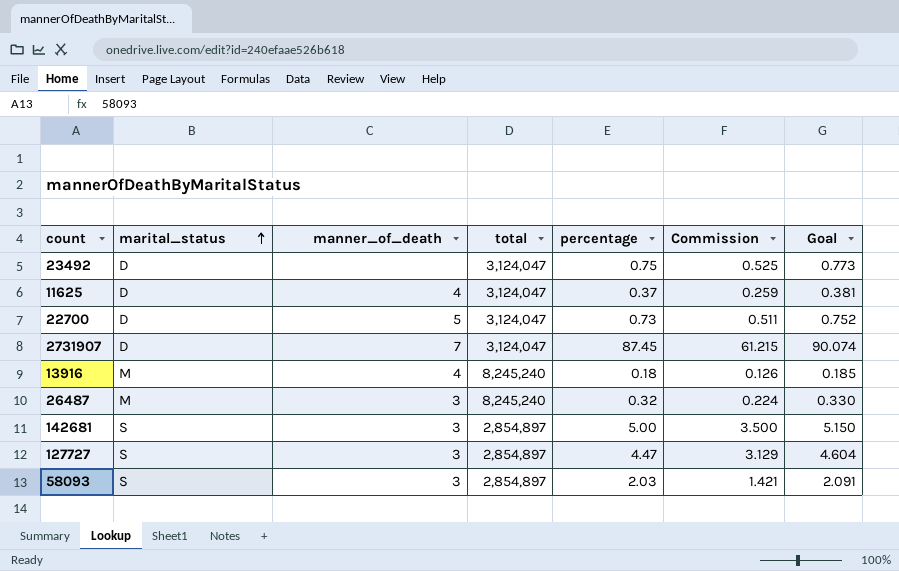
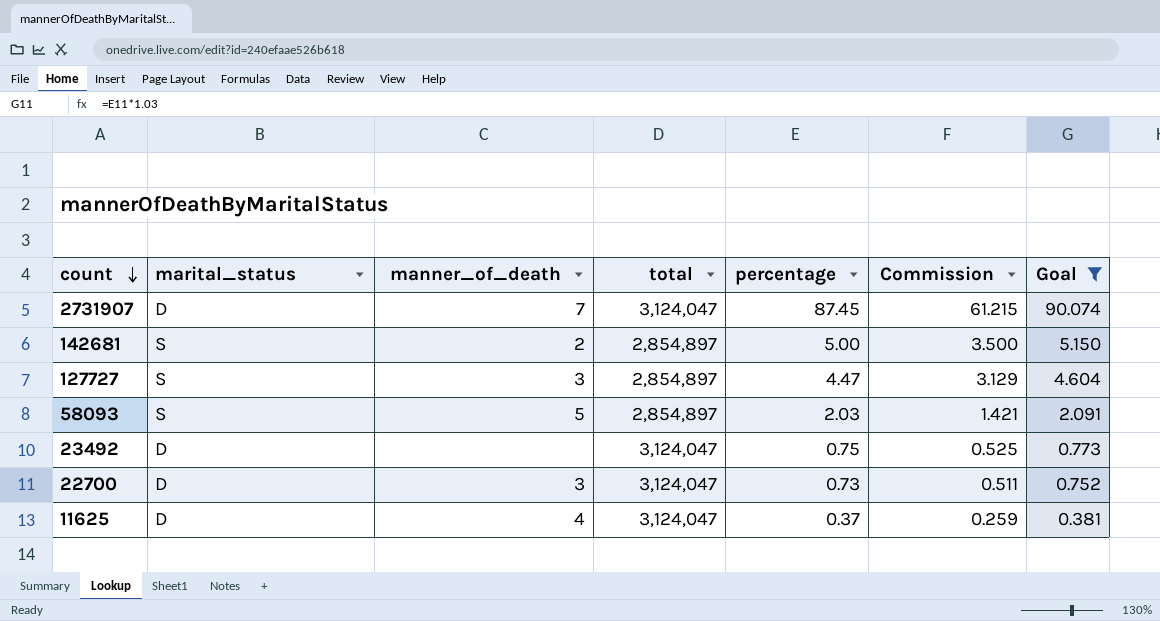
filter: none -> Goal >= 0.381
row order: marital_status ascending -> count descending
142681 | manner_of_death: 3 -> 2
58093 | manner_of_death: 3 -> 5
22700 | manner_of_death: 5 -> 3

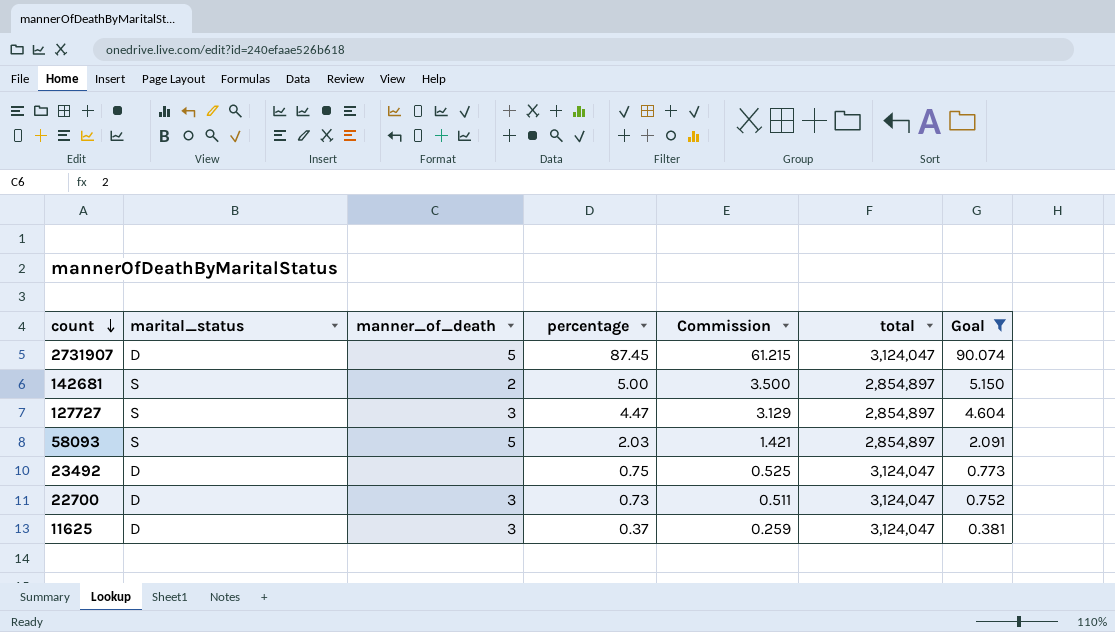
column total | position: 4 -> 6
2731907 | manner_of_death: 7 -> 5
11625 | manner_of_death: 4 -> 3

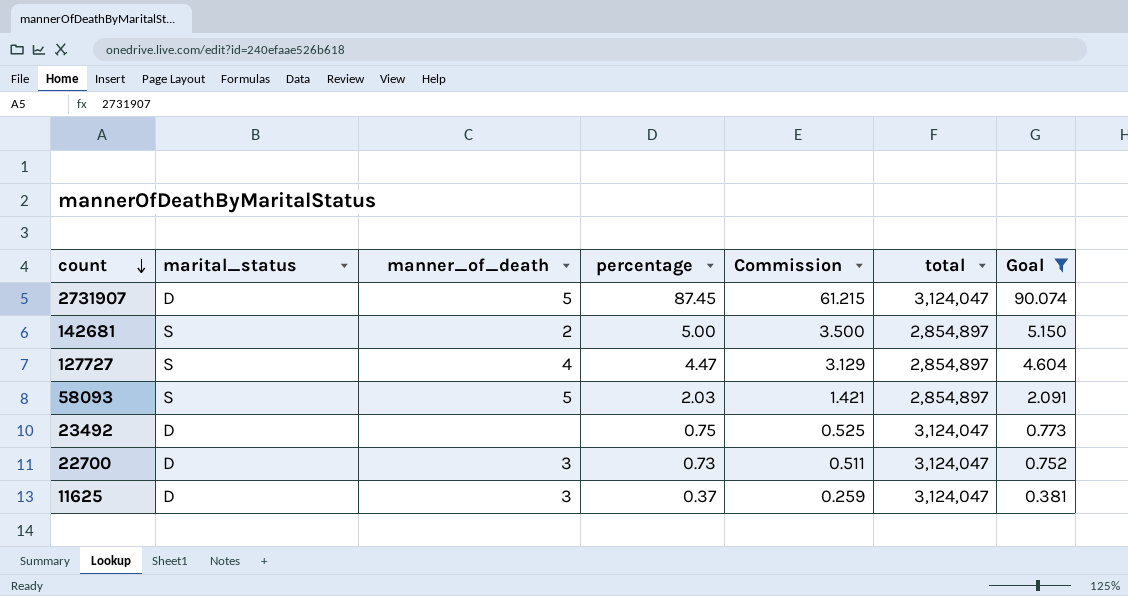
127727 | manner_of_death: 3 -> 4

